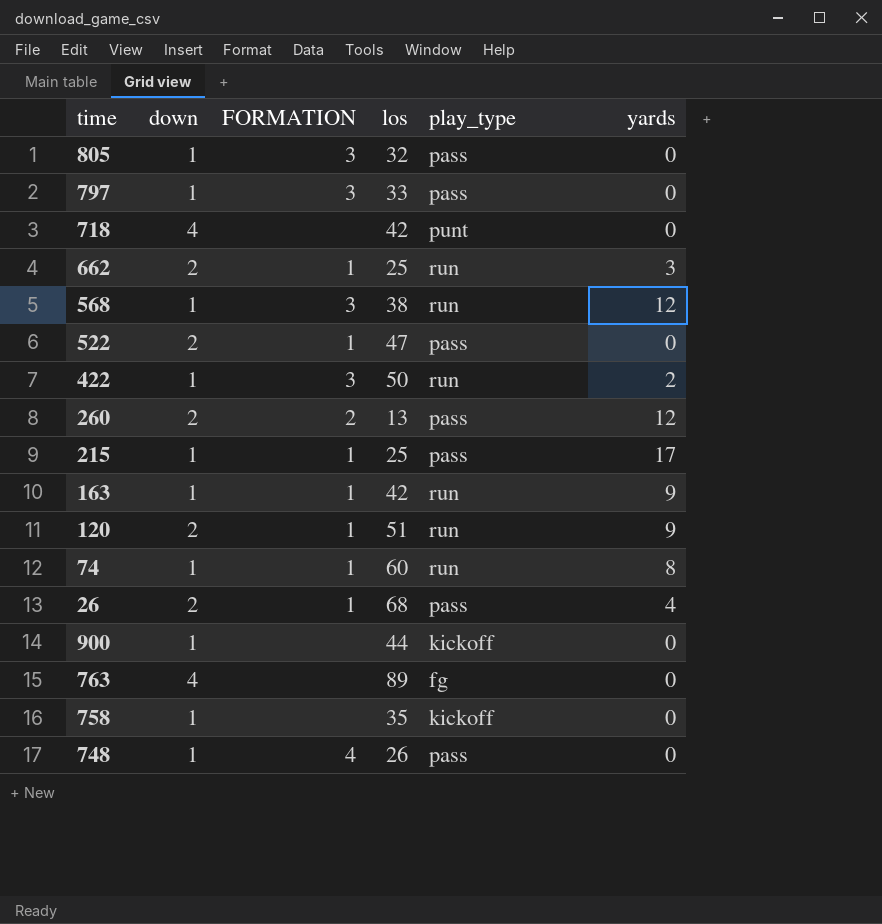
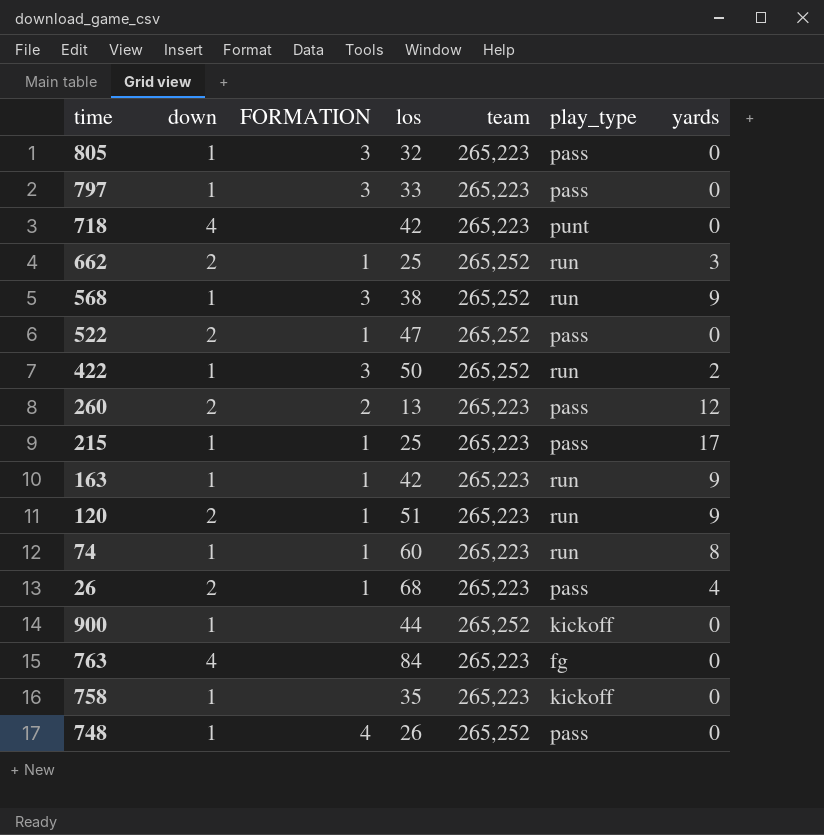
column team | position: none -> 5
568 | yards: 12 -> 9
763 | los: 89 -> 84

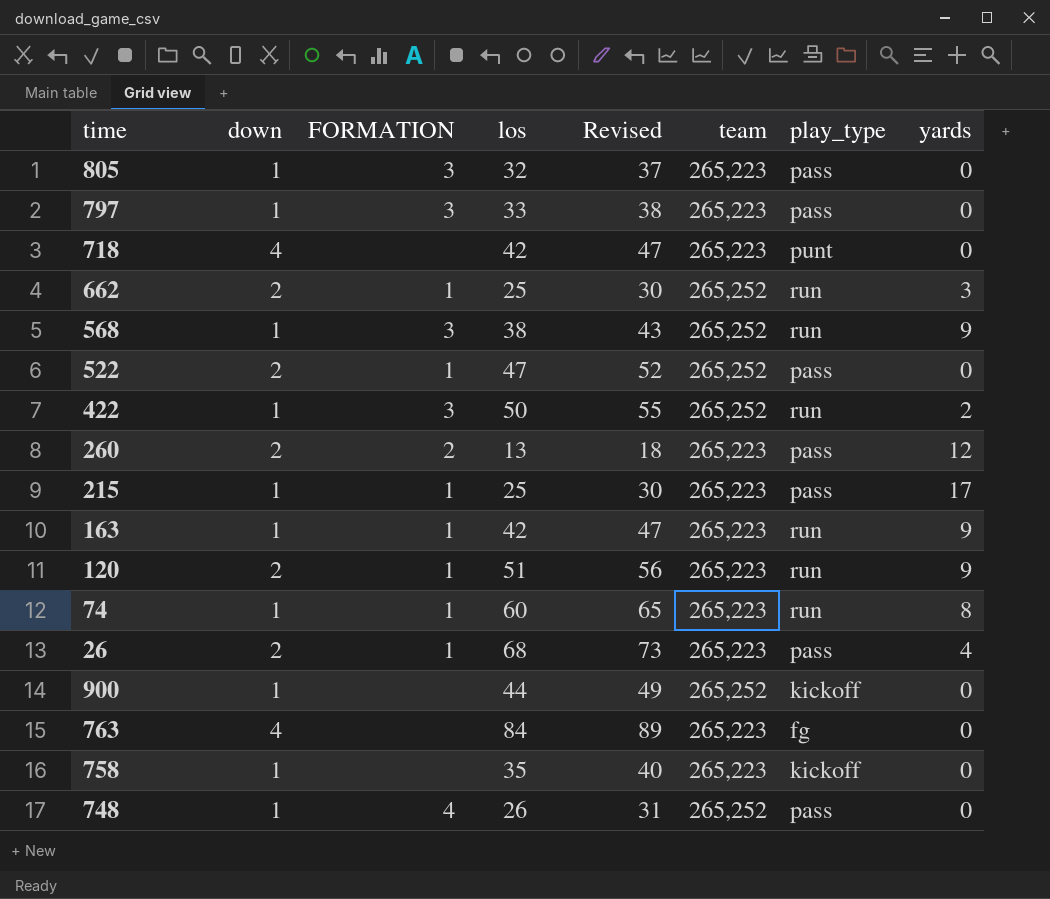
column Revised | formula: none -> [los] + 5

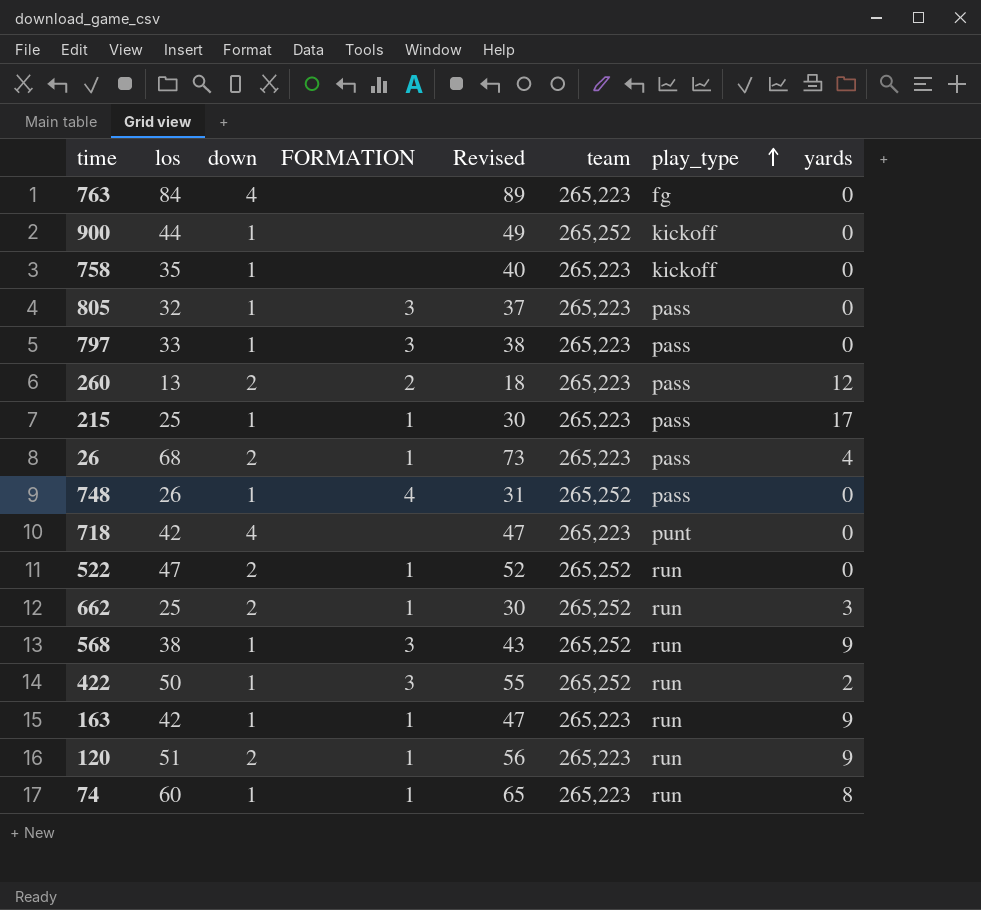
row order: none -> play_type ascending
column los | position: 4 -> 2
522 | play_type: pass -> run

